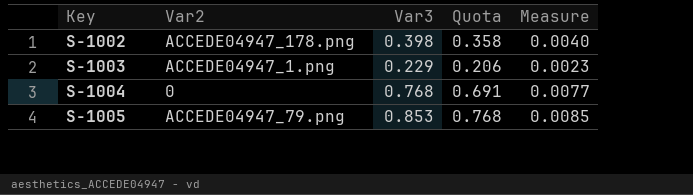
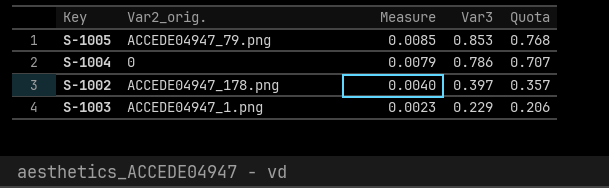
row order: Key ascending -> Measure descending
column name: Var2 -> Var2_orig.
column Measure | position: 5 -> 3
S-1004 | Measure: 0.0077 -> 0.0079
S-1004 | Var3: 0.768 -> 0.786
S-1004 | Quota: 0.691 -> 0.707
S-1002 | Var3: 0.398 -> 0.397
S-1002 | Quota: 0.358 -> 0.357

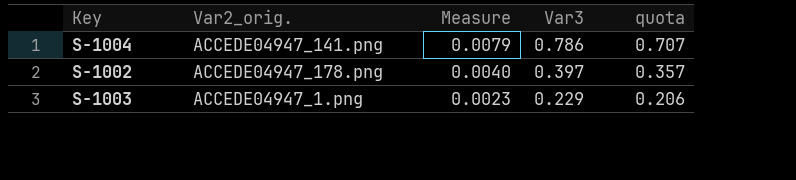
column name: Quota -> quota
row S-1005: ACCEDE04947_79.png | 0.0085 | 0.853 | 0.768 -> none
S-1004 | Var2_orig.: 0 -> ACCEDE04947_141.png

